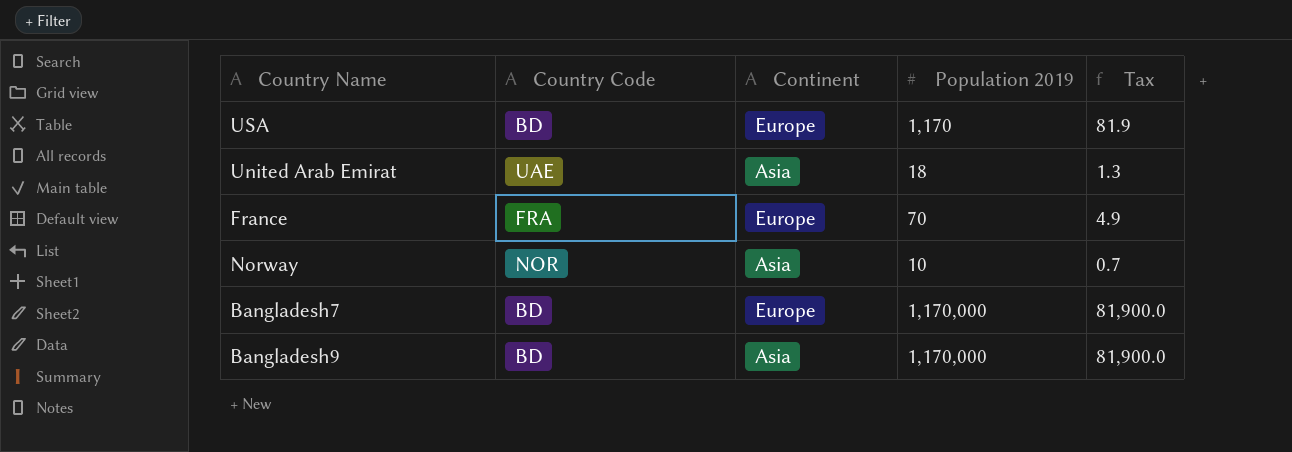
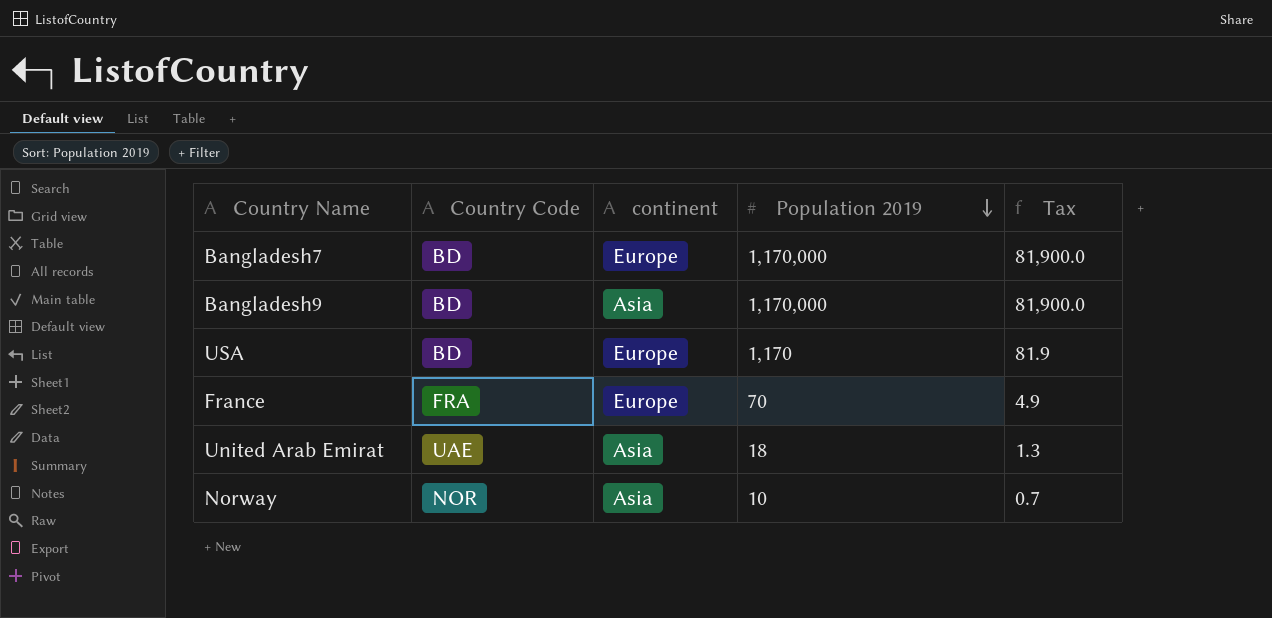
row order: none -> Population 2019 descending
column name: Continent -> continent

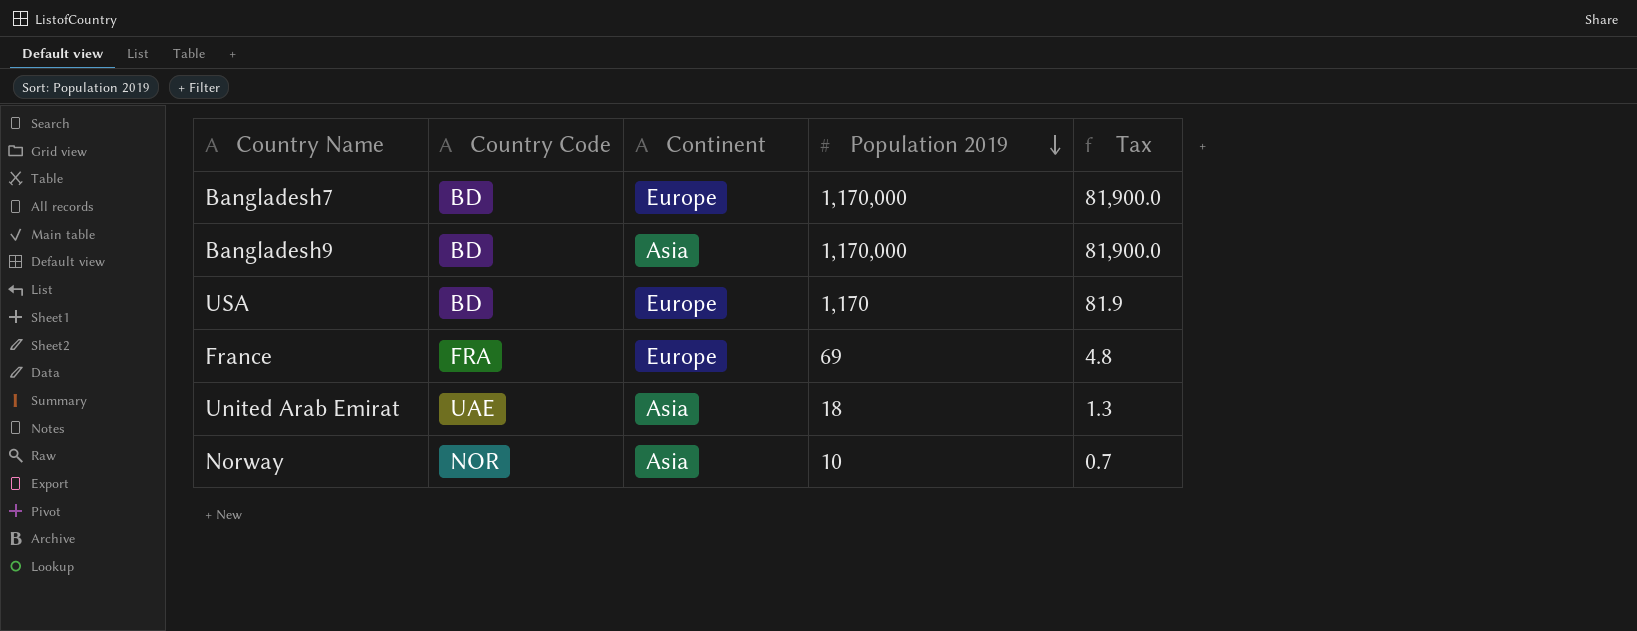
column name: continent -> Continent
France | Population 2019: 70 -> 69
France | Tax: 4.9 -> 4.8

